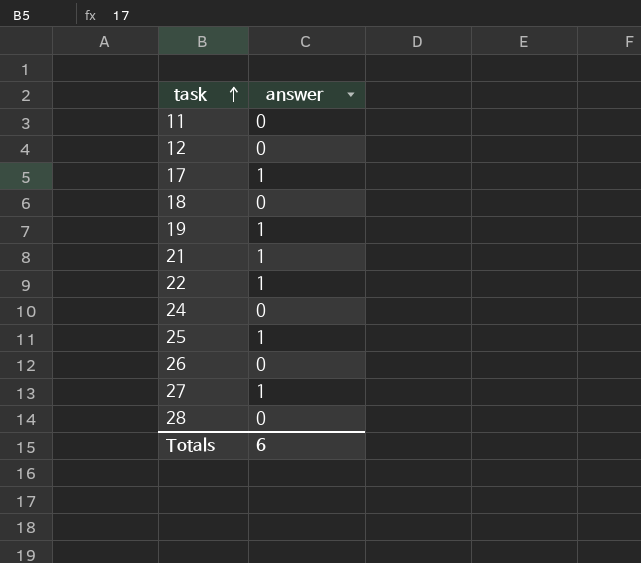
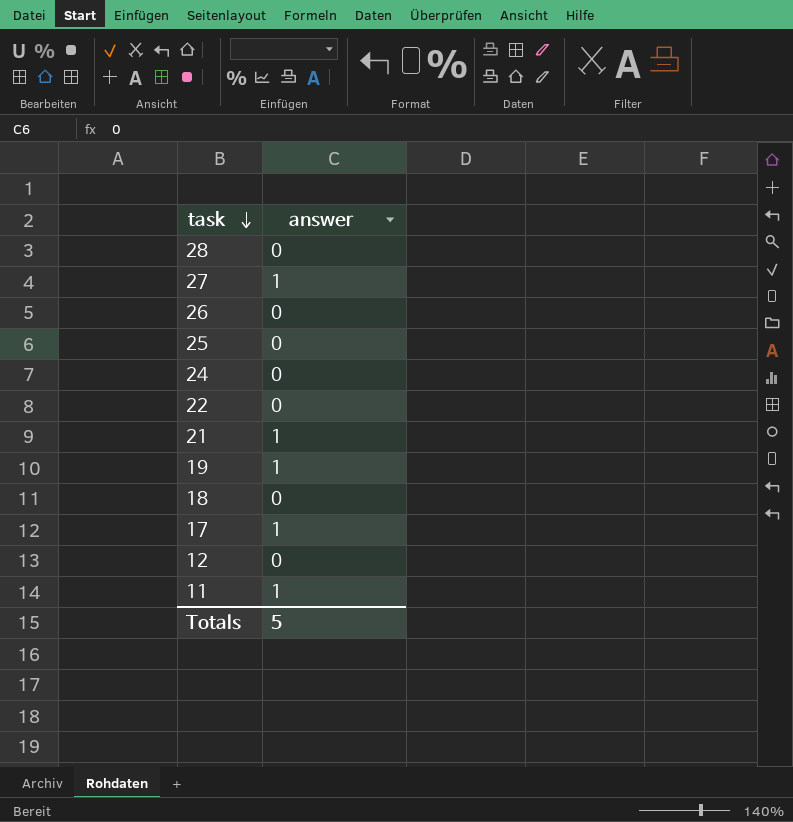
row order: task ascending -> task descending
25 | answer: 1 -> 0
22 | answer: 1 -> 0
11 | answer: 0 -> 1
Totals | answer: 6 -> 5

